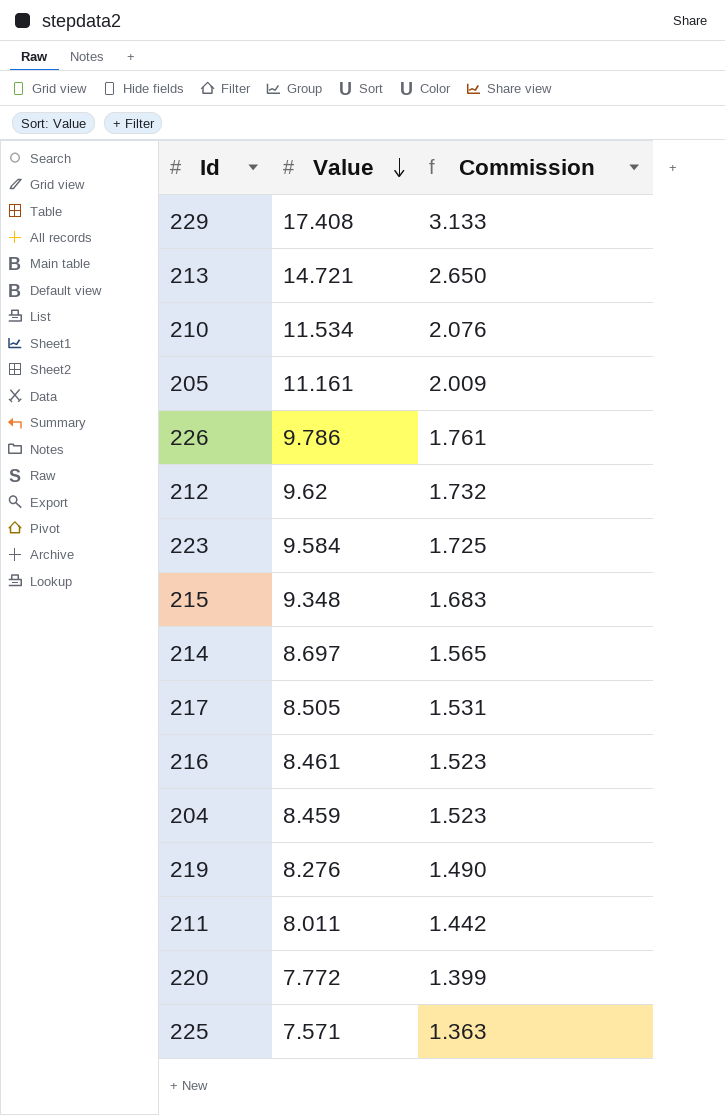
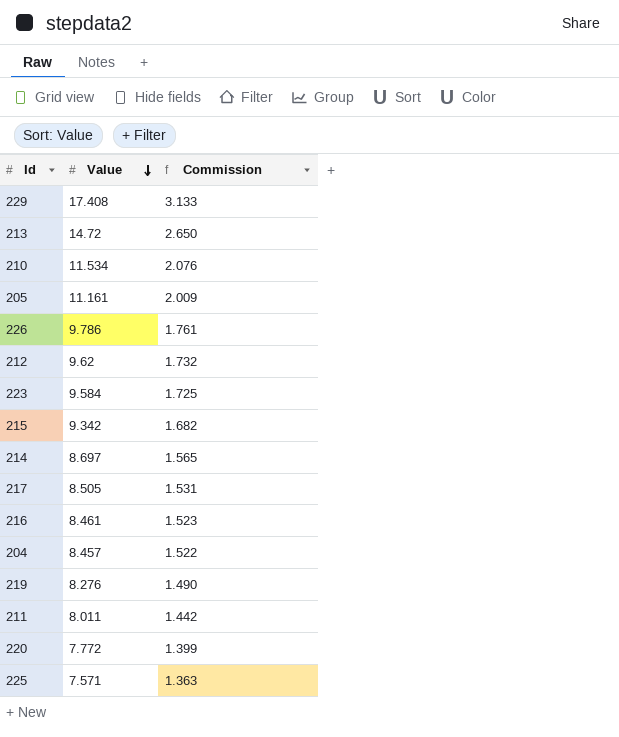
213 | Value: 14.721 -> 14.72
215 | Value: 9.348 -> 9.342
215 | Commission: 1.683 -> 1.682
204 | Value: 8.459 -> 8.457
204 | Commission: 1.523 -> 1.522

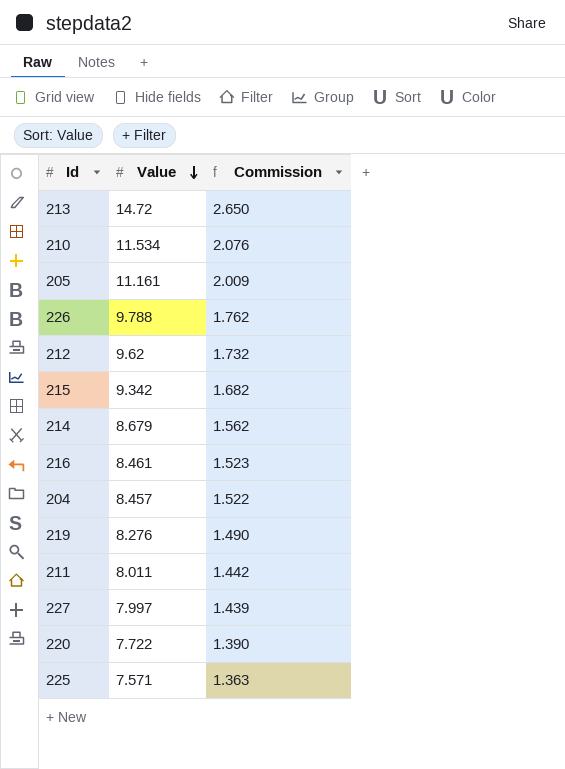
row 229: 17.408 | 3.133 -> none
row 223: 9.584 | 1.725 -> none
row 217: 8.505 | 1.531 -> none
226 | Value: 9.786 -> 9.788
226 | Commission: 1.761 -> 1.762
214 | Value: 8.697 -> 8.679
214 | Commission: 1.565 -> 1.562
row 227: none -> 7.997 | 1.439
220 | Value: 7.772 -> 7.722
220 | Commission: 1.399 -> 1.390

